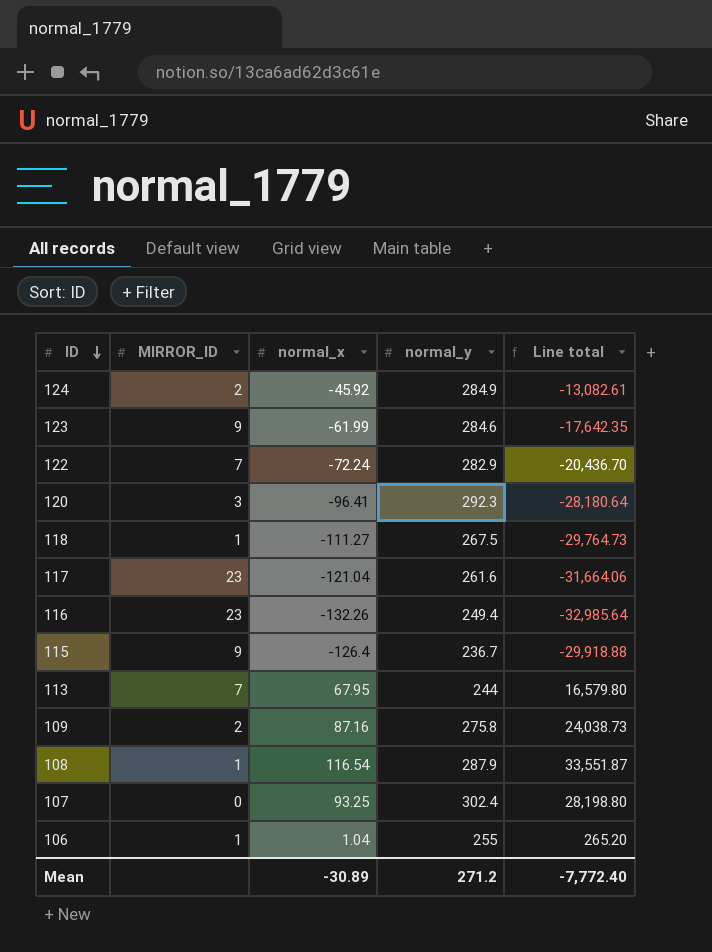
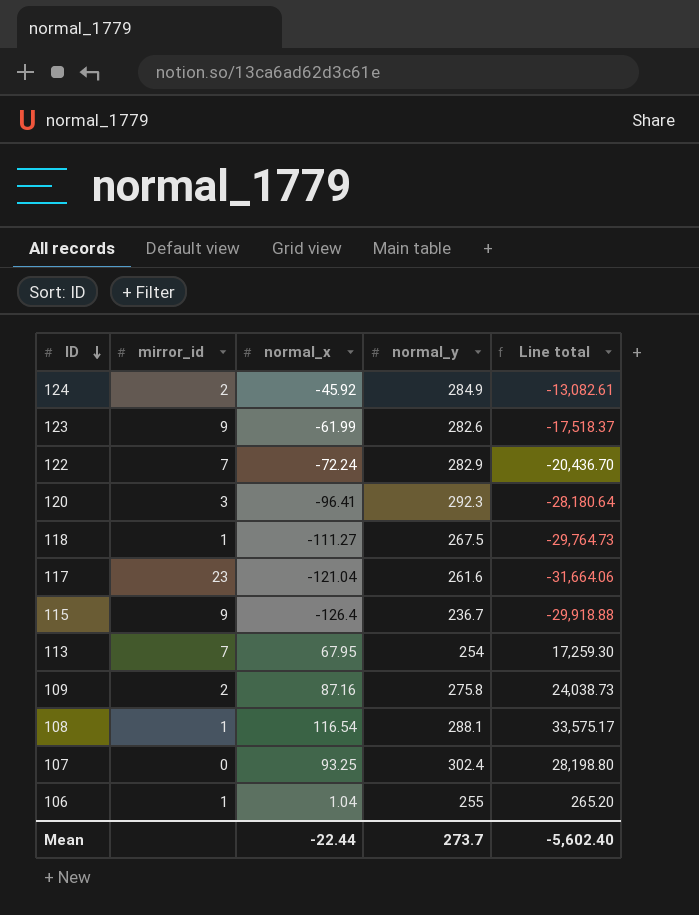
column name: MIRROR_ID -> mirror_id
row 116: 23 | -132.26 | 249.4 | -32,985.64 -> none
123 | normal_y: 284.6 -> 282.6
123 | Line total: -17,642.35 -> -17,518.37
113 | normal_y: 244 -> 254
113 | Line total: 16,579.80 -> 17,259.30
108 | normal_y: 287.9 -> 288.1
108 | Line total: 33,551.87 -> 33,575.17
Mean | normal_x: -30.89 -> -22.44
Mean | normal_y: 271.2 -> 273.7
Mean | Line total: -7,772.40 -> -5,602.40

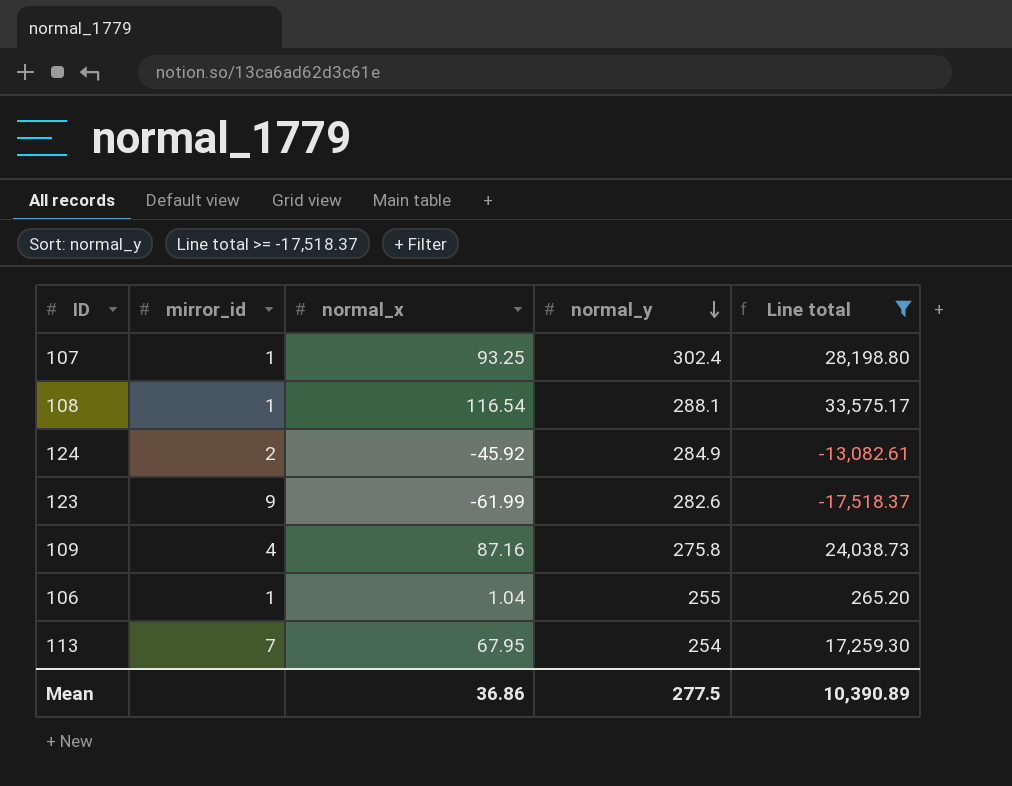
filter: none -> Line total >= -17,518.37
row order: ID descending -> normal_y descending
107 | mirror_id: 0 -> 1
109 | mirror_id: 2 -> 4
Mean | normal_x: -22.44 -> 36.86
Mean | normal_y: 273.7 -> 277.5
Mean | Line total: -5,602.40 -> 10,390.89

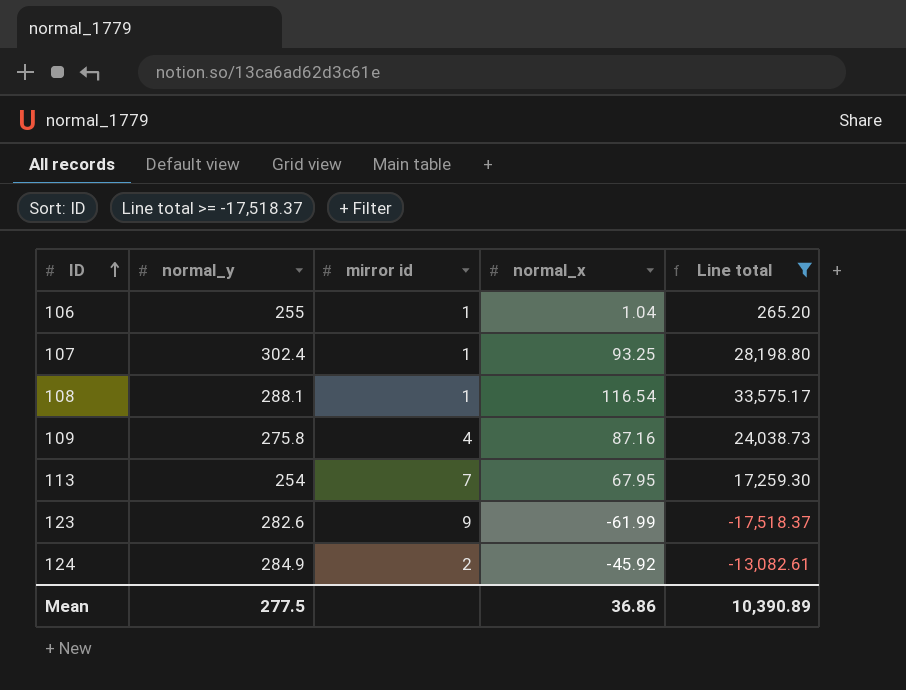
row order: normal_y descending -> ID ascending
column normal_y | position: 4 -> 2
column name: mirror_id -> mirror id

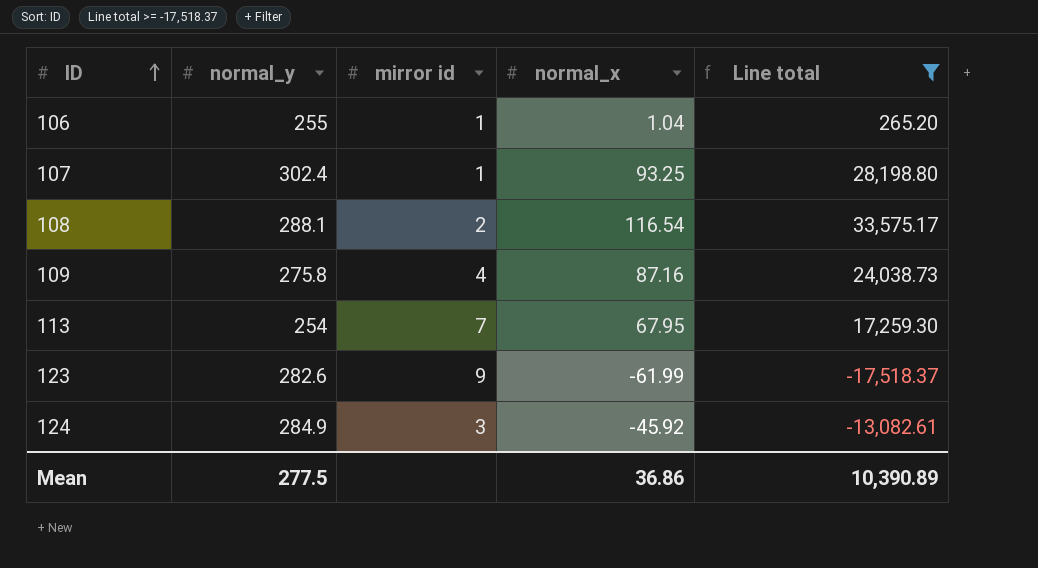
108 | mirror id: 1 -> 2
124 | mirror id: 2 -> 3

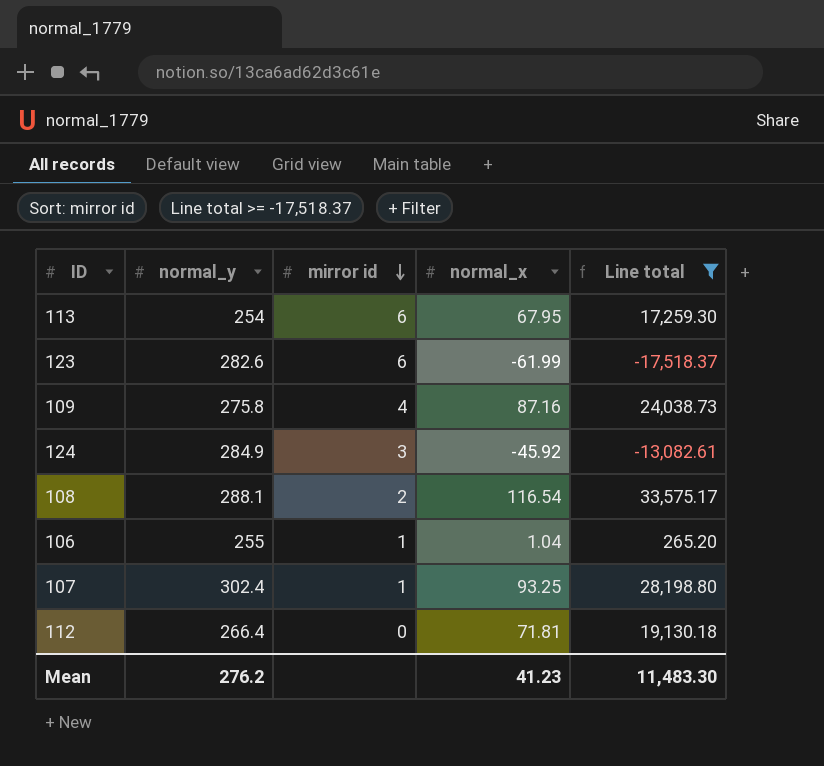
row order: ID ascending -> mirror id descending
113 | mirror id: 7 -> 6
123 | mirror id: 9 -> 6
row 112: none -> 266.4 | 0 | 71.81 | 19,130.18
Mean | normal_y: 277.5 -> 276.2
Mean | normal_x: 36.86 -> 41.23
Mean | Line total: 10,390.89 -> 11,483.30

